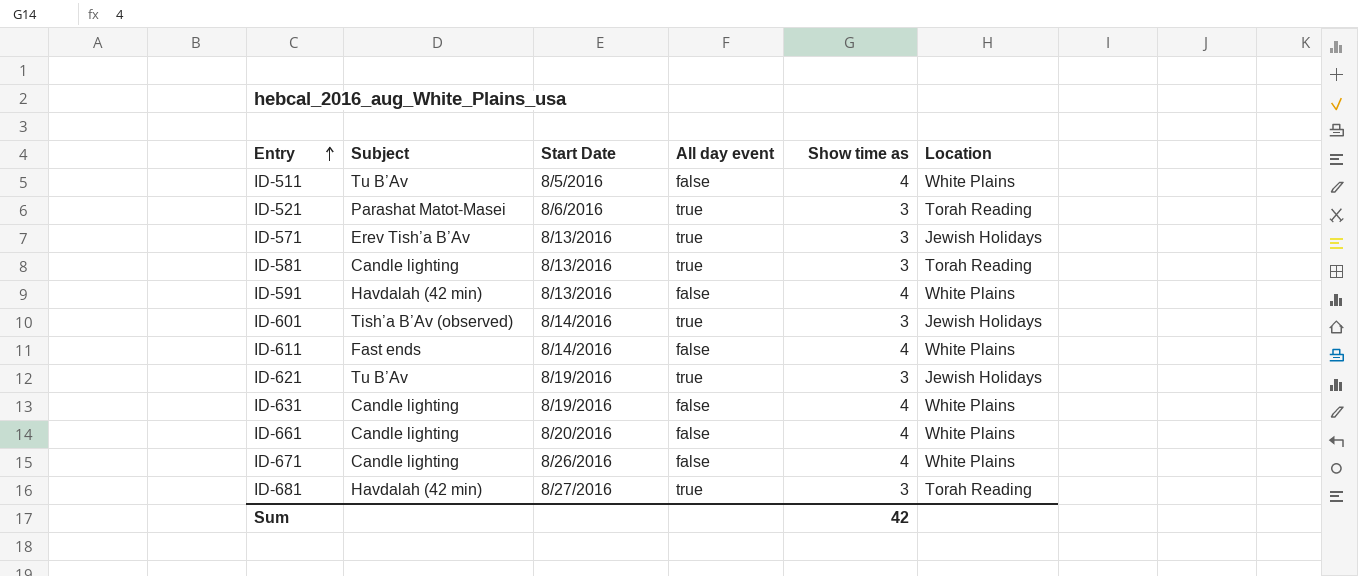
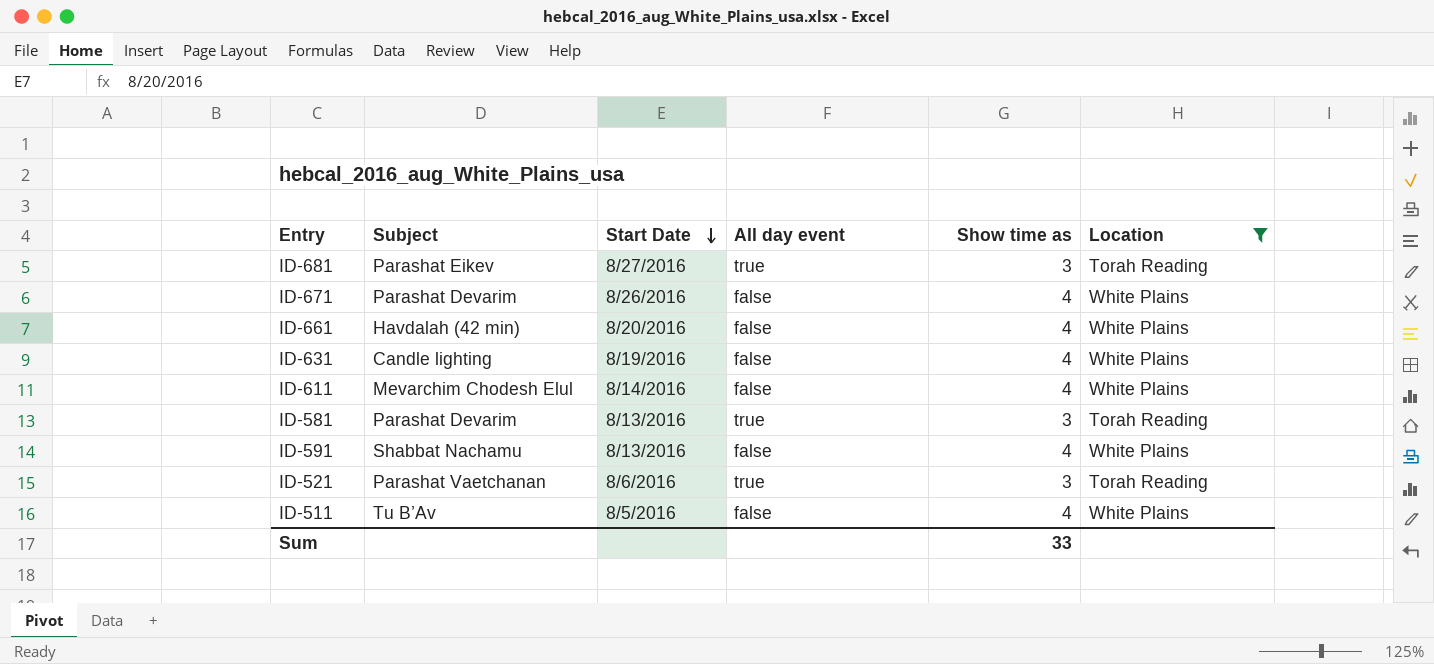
filter: none -> Location != Jewish Holidays
row order: Entry ascending -> Start Date descending
ID-681 | Subject: Havdalah (42 min) -> Parashat Eikev
ID-671 | Subject: Candle lighting -> Parashat Devarim
ID-661 | Subject: Candle lighting -> Havdalah (42 min)
ID-611 | Subject: Fast ends -> Mevarchim Chodesh Elul
ID-581 | Subject: Candle lighting -> Parashat Devarim
ID-591 | Subject: Havdalah (42 min) -> Shabbat Nachamu
ID-521 | Subject: Parashat Matot-Masei -> Parashat Vaetchanan
Sum | Show time as: 42 -> 33

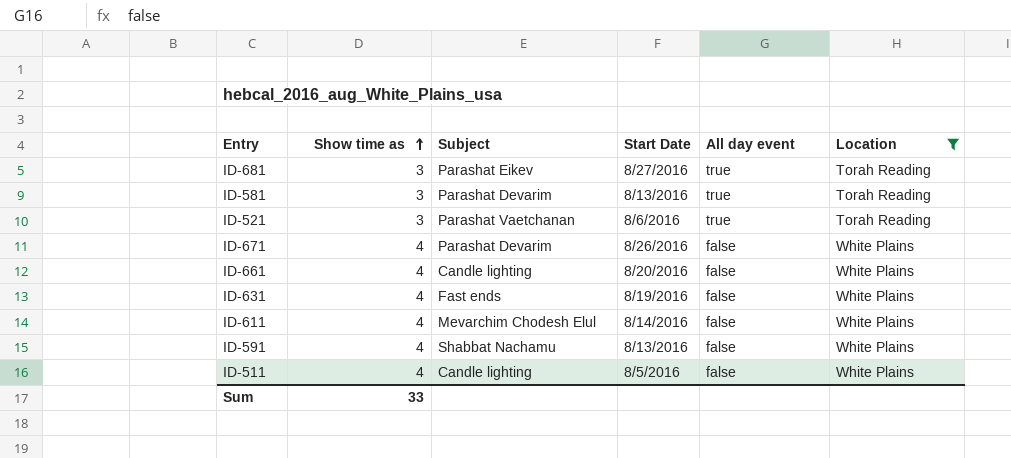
row order: Start Date descending -> Show time as ascending
column Show time as | position: 5 -> 2
ID-661 | Subject: Havdalah (42 min) -> Candle lighting
ID-631 | Subject: Candle lighting -> Fast ends
ID-511 | Subject: Tu B’Av -> Candle lighting

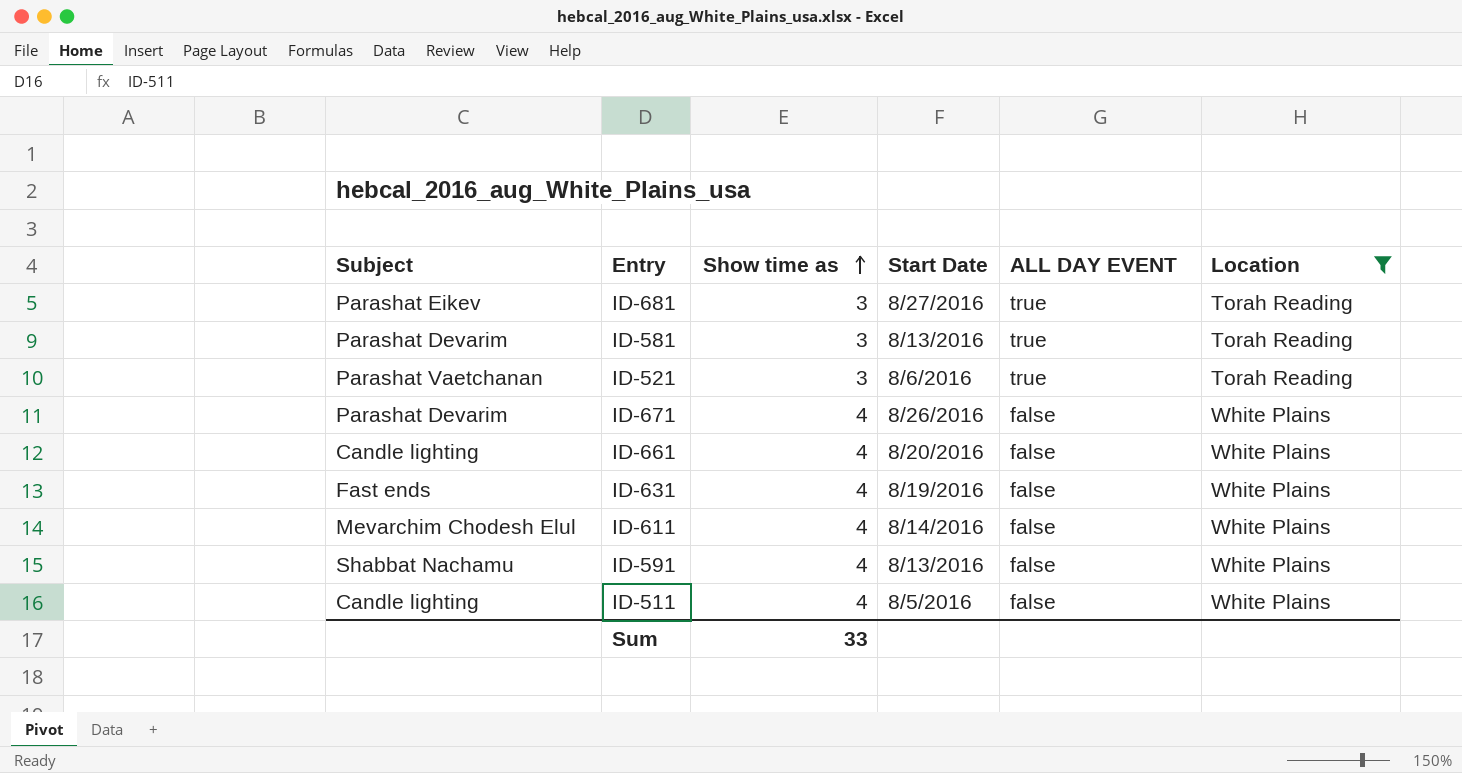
column Subject | position: 3 -> 1
column name: All day event -> ALL DAY EVENT

